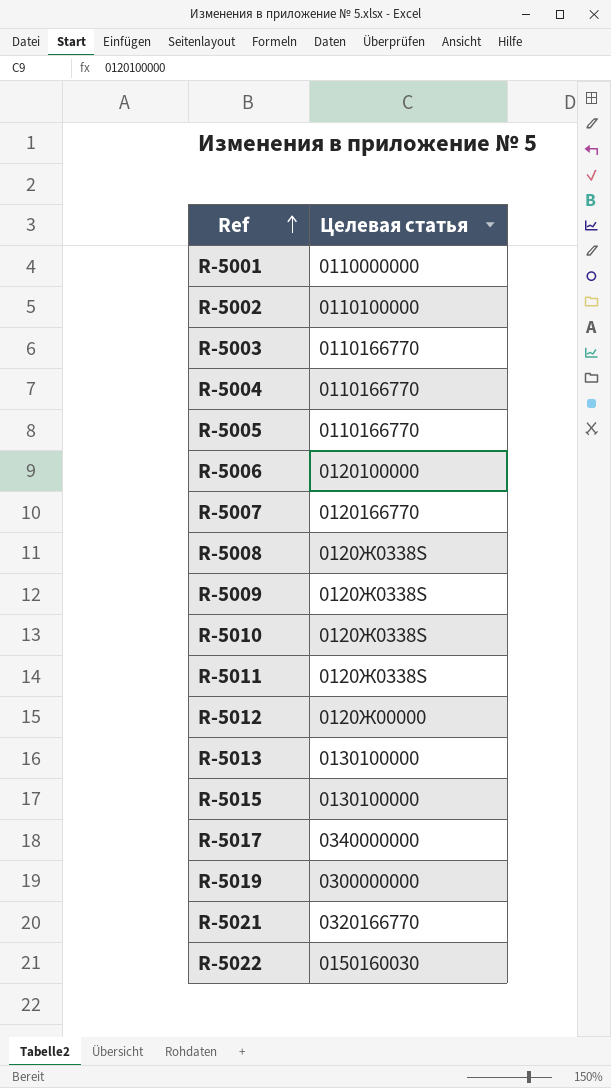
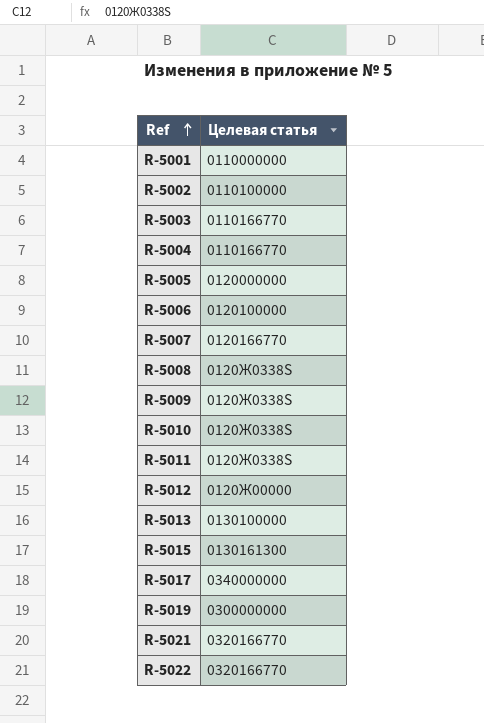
R-5005 | Целевая статья: 0110166770 -> 0120000000
R-5015 | Целевая статья: 0130100000 -> 0130161300
R-5022 | Целевая статья: 0150160030 -> 0320166770

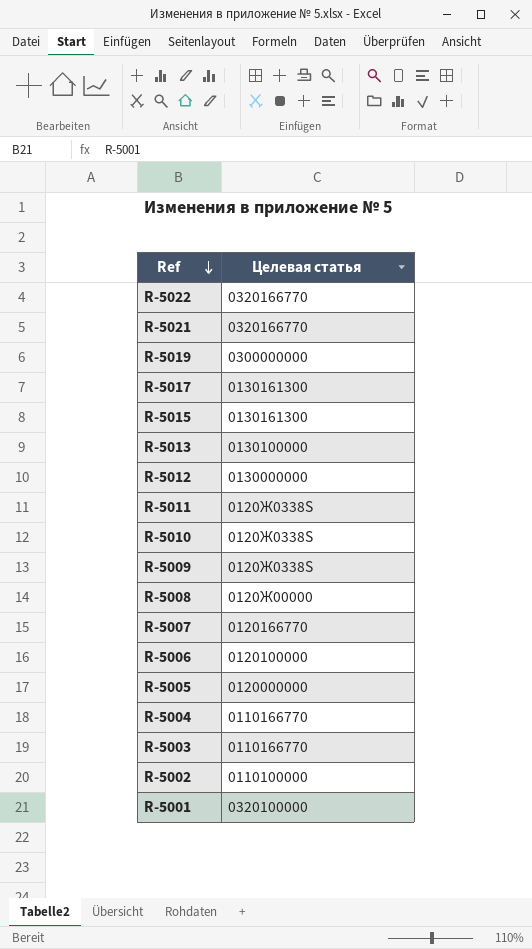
row order: Ref ascending -> Ref descending
R-5017 | Целевая статья: 0340000000 -> 0130161300
R-5012 | Целевая статья: 0120Ж00000 -> 0130000000
R-5008 | Целевая статья: 0120Ж0338S -> 0120Ж00000
R-5001 | Целевая статья: 0110000000 -> 0320100000

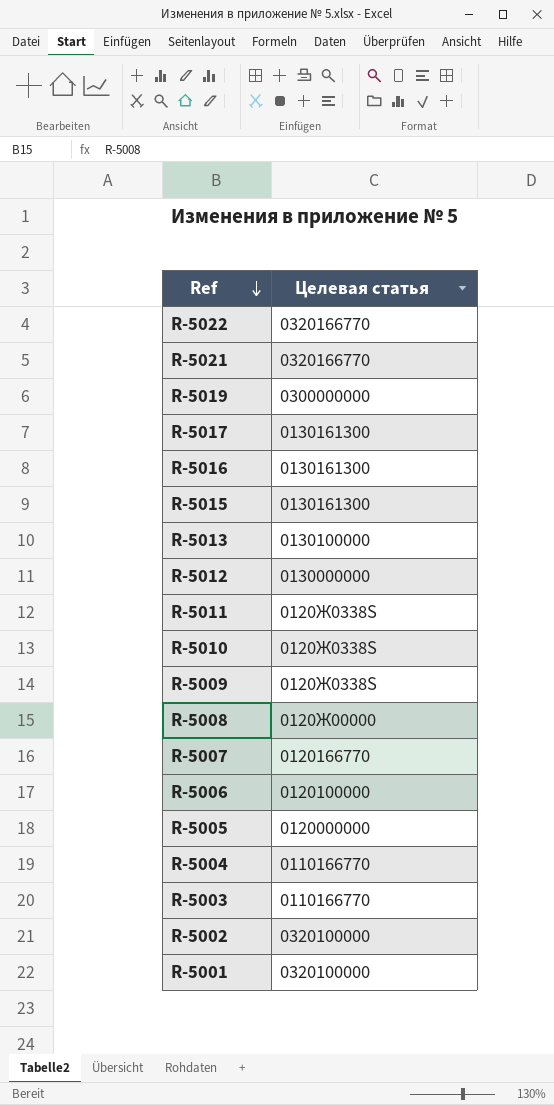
row R-5016: none -> 0130161300
R-5002 | Целевая статья: 0110100000 -> 0320100000

